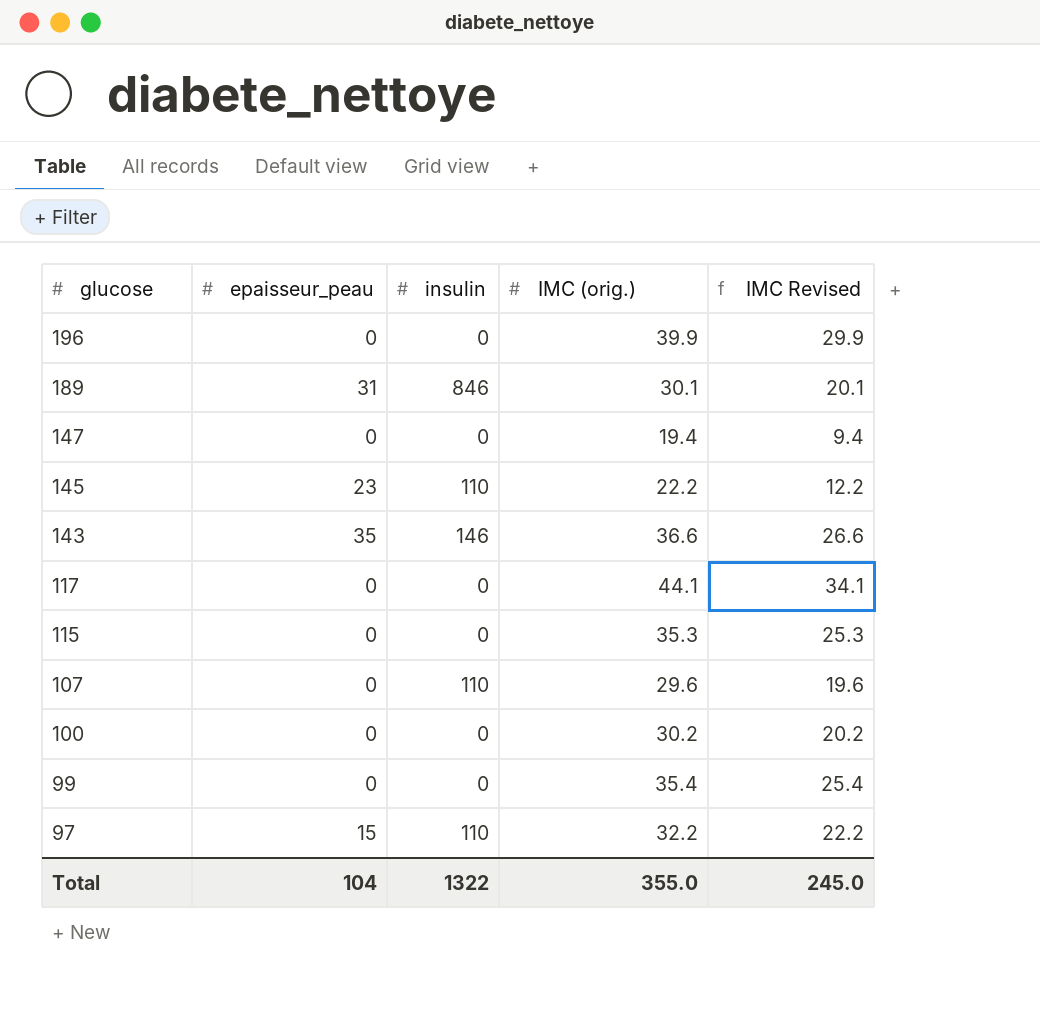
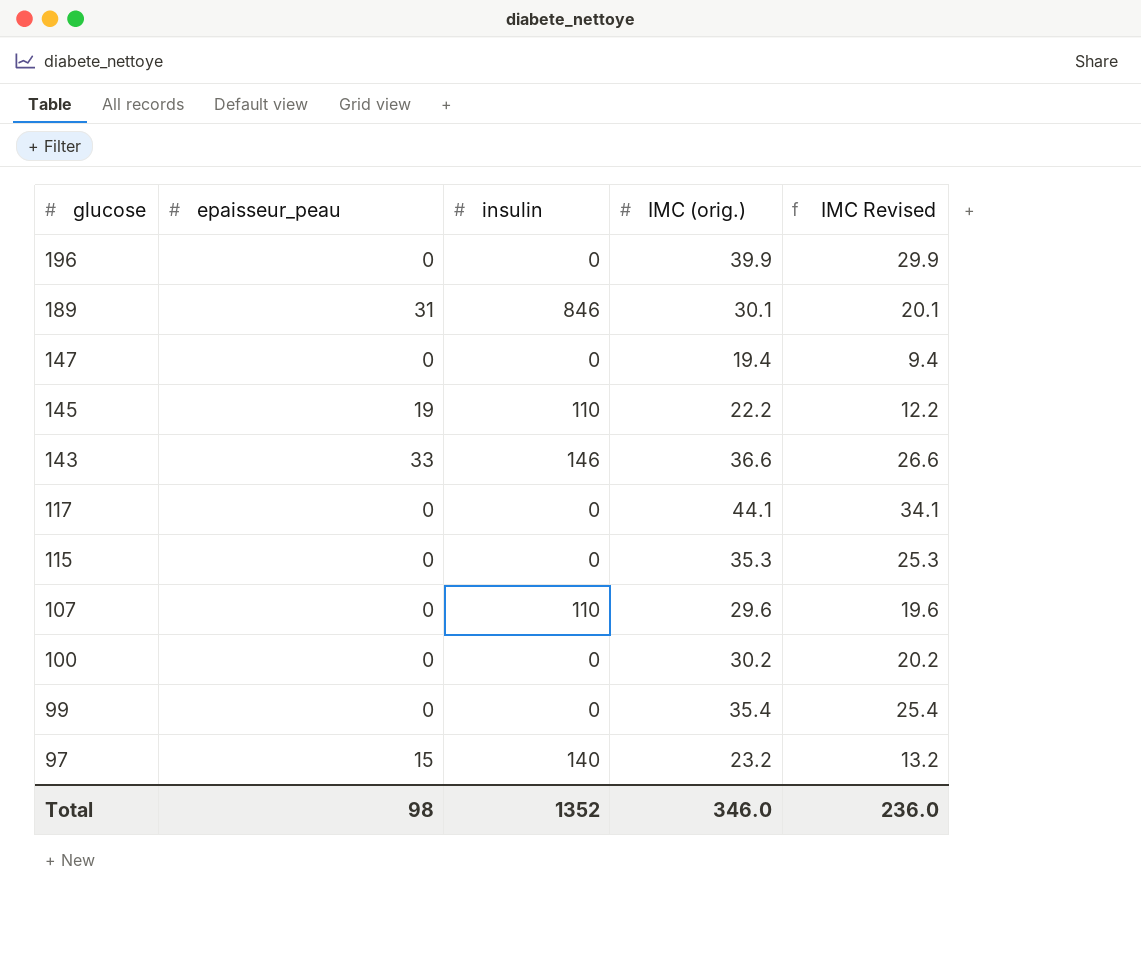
145 | epaisseur_peau: 23 -> 19
143 | epaisseur_peau: 35 -> 33
97 | insulin: 110 -> 140
97 | IMC (orig.): 32.2 -> 23.2
97 | IMC Revised: 22.2 -> 13.2
Total | epaisseur_peau: 104 -> 98
Total | insulin: 1322 -> 1352
Total | IMC (orig.): 355.0 -> 346.0
Total | IMC Revised: 245.0 -> 236.0

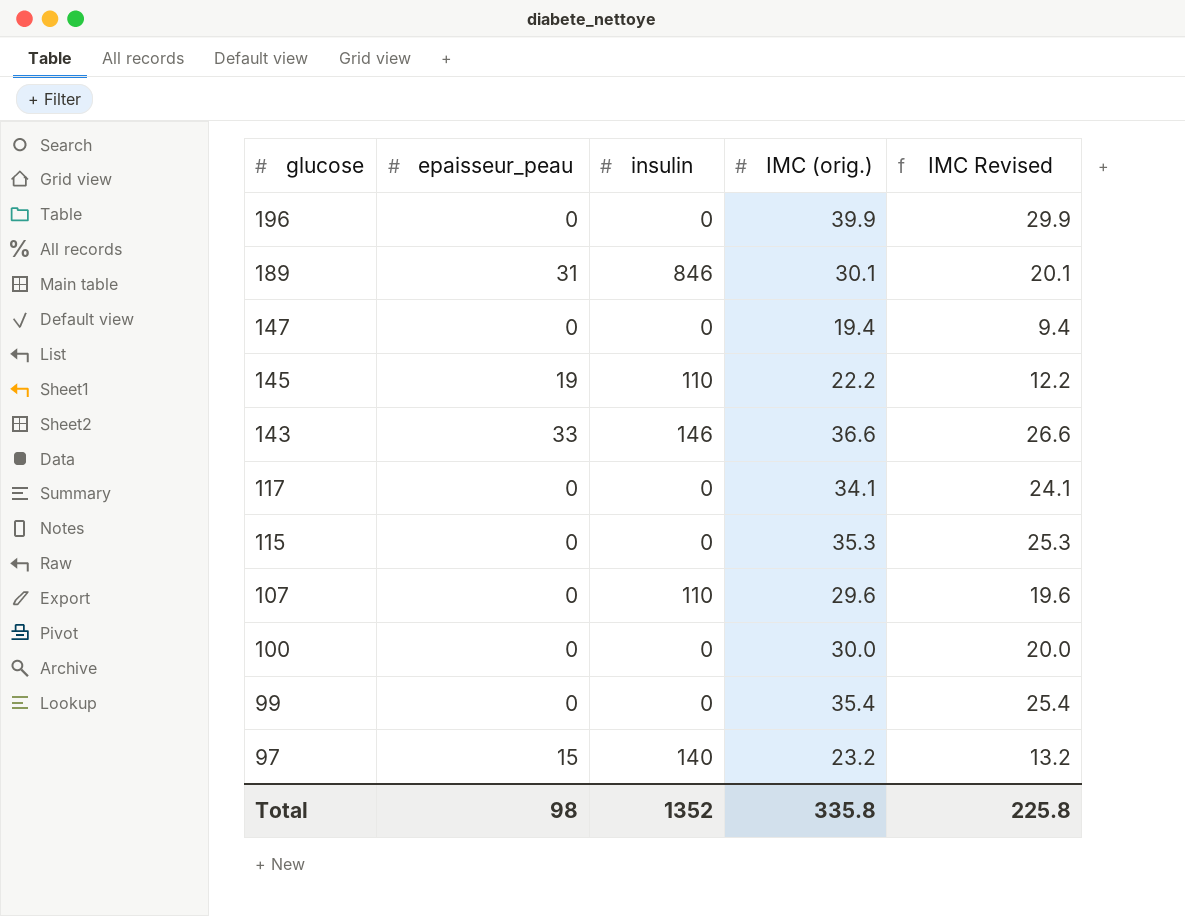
117 | IMC (orig.): 44.1 -> 34.1
117 | IMC Revised: 34.1 -> 24.1
100 | IMC (orig.): 30.2 -> 30.0
100 | IMC Revised: 20.2 -> 20.0
Total | IMC (orig.): 346.0 -> 335.8
Total | IMC Revised: 236.0 -> 225.8

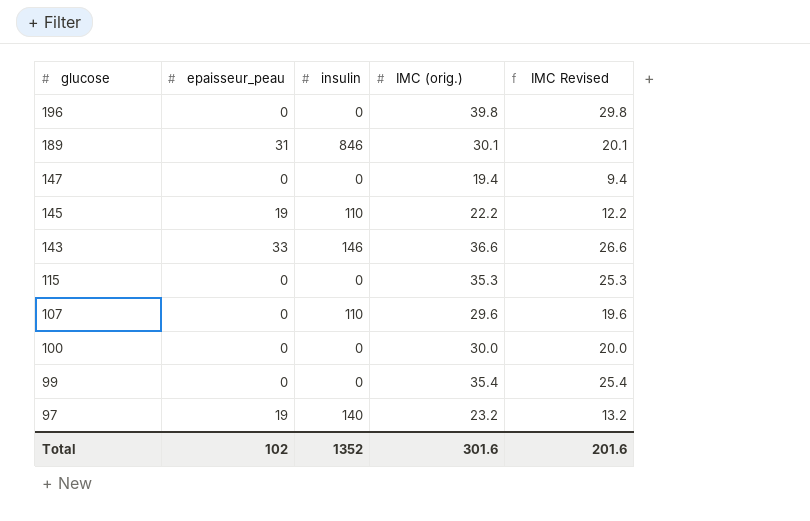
row 117: 0 | 0 | 34.1 | 24.1 -> none
196 | IMC (orig.): 39.9 -> 39.8
196 | IMC Revised: 29.9 -> 29.8
97 | epaisseur_peau: 15 -> 19
Total | epaisseur_peau: 98 -> 102
Total | IMC (orig.): 335.8 -> 301.6
Total | IMC Revised: 225.8 -> 201.6

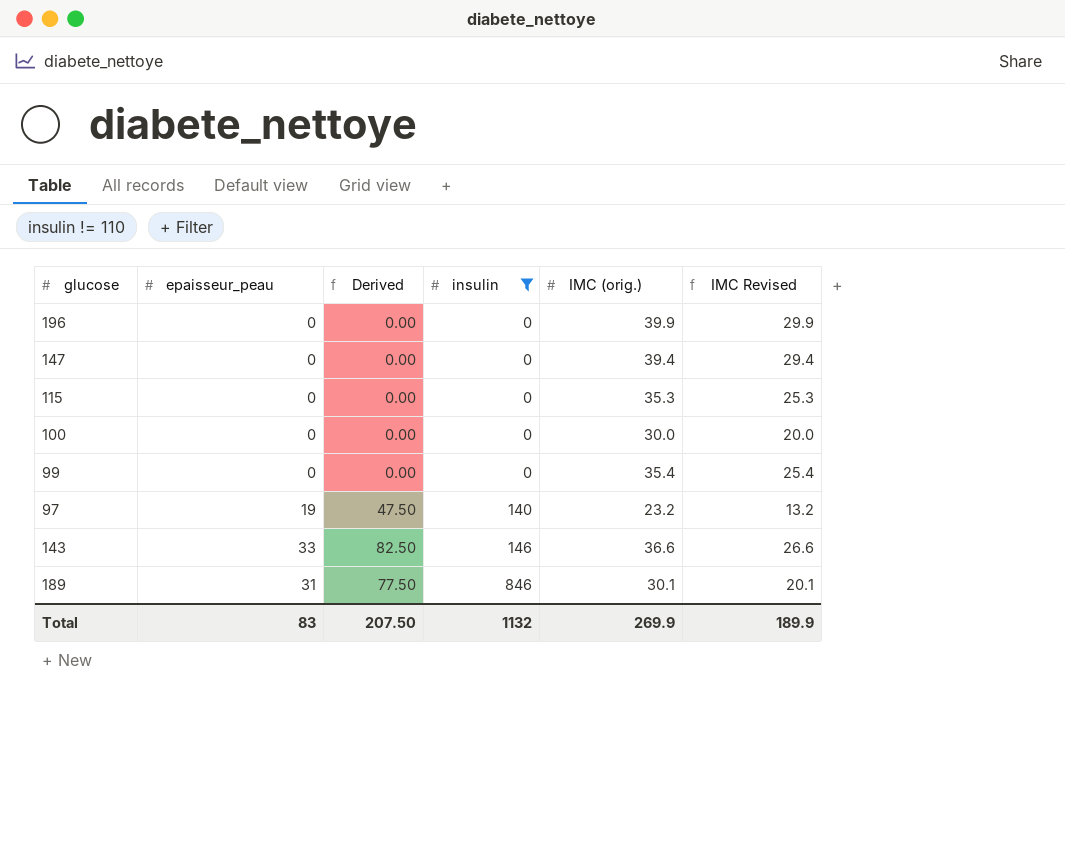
filter: none -> insulin != 110
row order: glucose descending -> insulin ascending
column Derived | formula: none -> [epaisseur_peau] * 2.5
196 | IMC (orig.): 39.8 -> 39.9
196 | IMC Revised: 29.8 -> 29.9
147 | IMC (orig.): 19.4 -> 39.4
147 | IMC Revised: 9.4 -> 29.4
Total | epaisseur_peau: 102 -> 83
Total | insulin: 1352 -> 1132
Total | IMC (orig.): 301.6 -> 269.9
Total | IMC Revised: 201.6 -> 189.9

